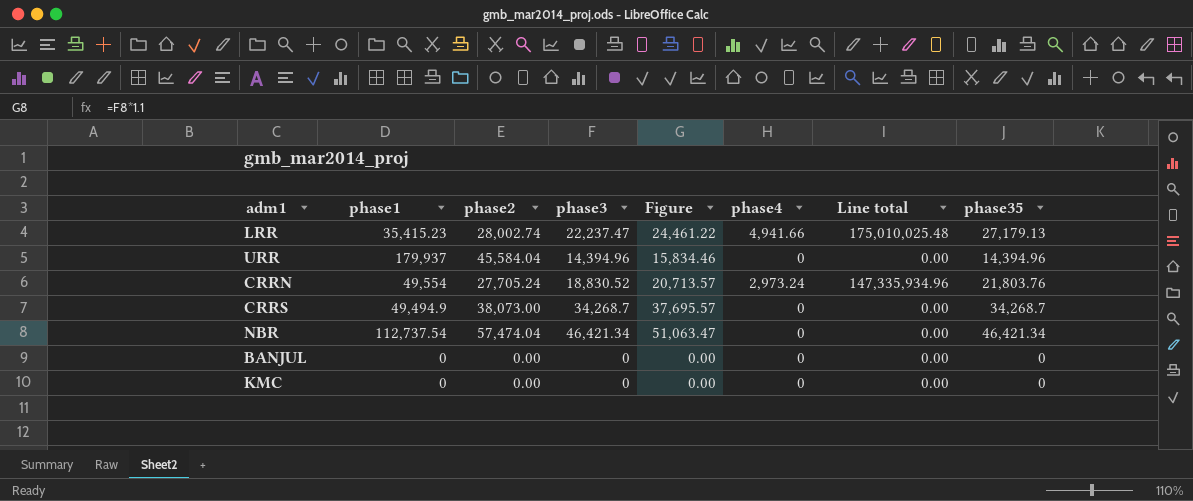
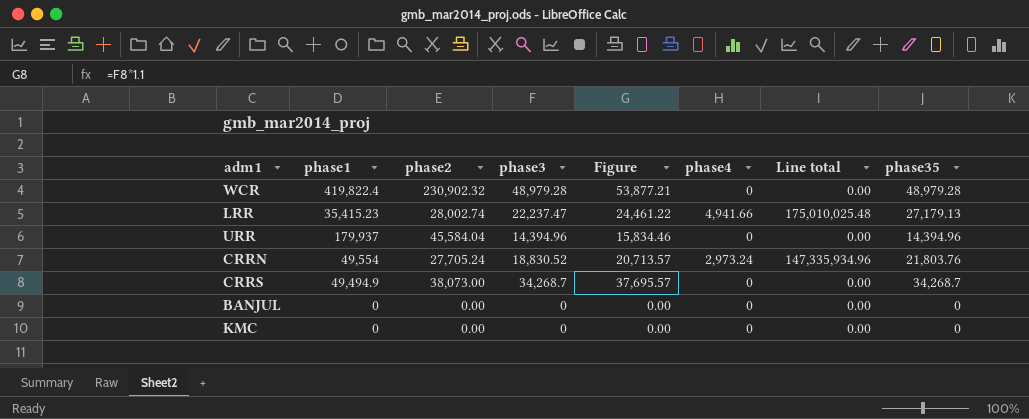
row NBR: 112,737.54 | 57,474.04 | 46,421.34 | 51,063.47 | 0 | 0.00 | 46,421.34 -> none
row WCR: none -> 419,822.4 | 230,902.32 | 48,979.28 | 53,877.21 | 0 | 0.00 | 48,979.28

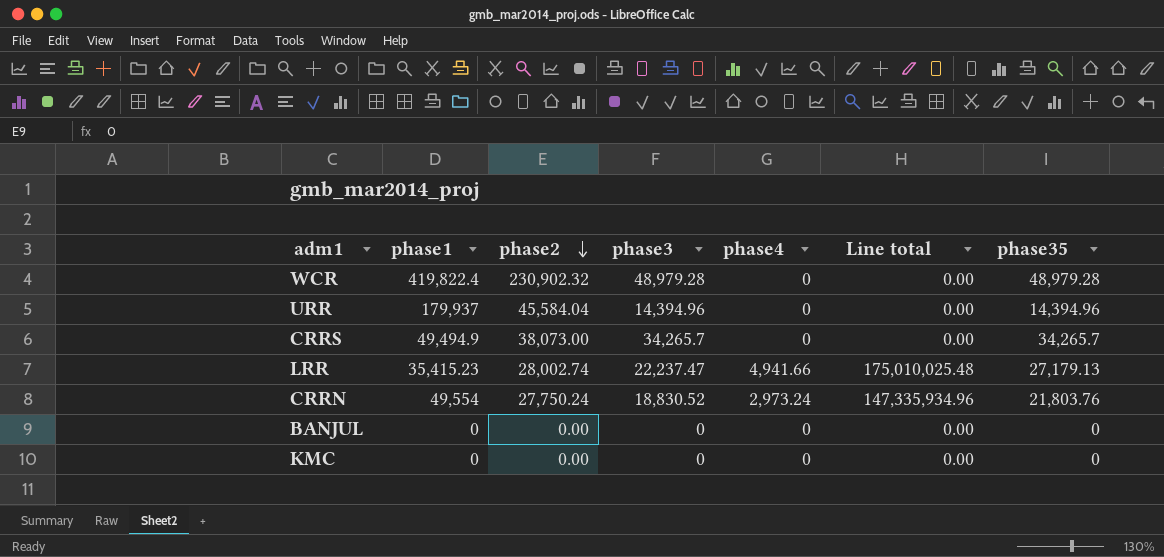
row order: none -> phase2 descending
column Figure | formula: [phase3] * 1.1 -> none
CRRS | phase3: 34,268.7 -> 34,265.7
CRRS | phase35: 34,268.7 -> 34,265.7
CRRN | phase2: 27,705.24 -> 27,750.24

